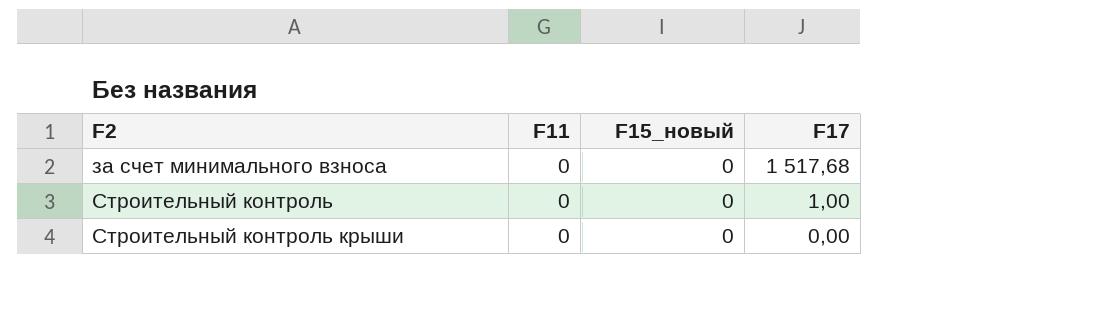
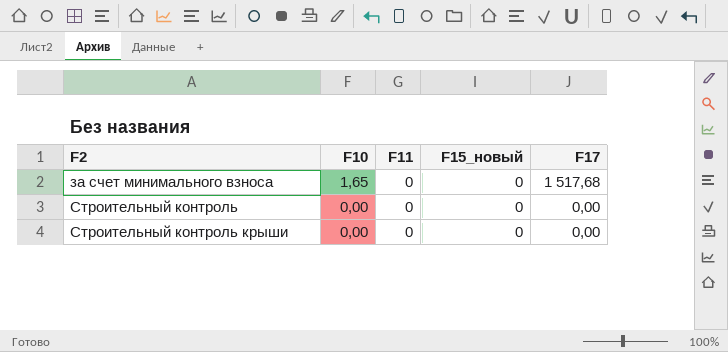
column F10 | position: none -> 2
Строительный контроль | F17: 1,00 -> 0,00

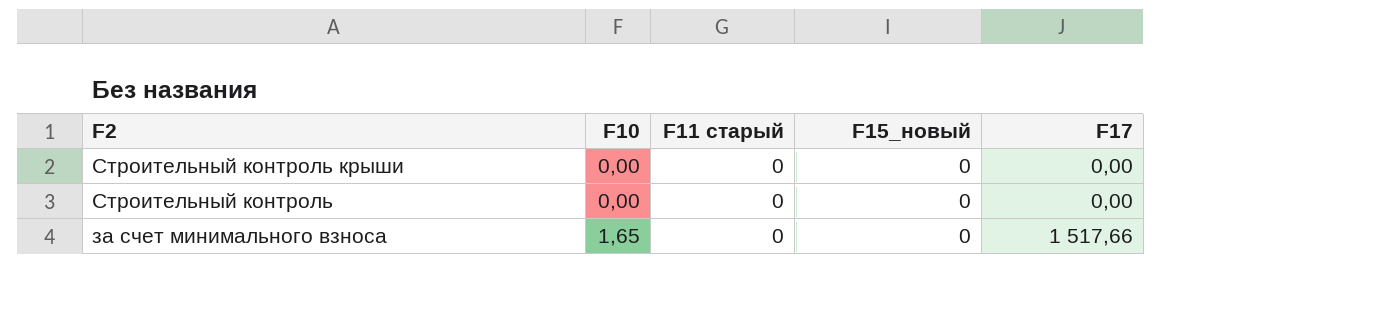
row order: F2 ascending -> F2 descending
column name: F11 -> F11 старый
за счет минимального взноса | F17: 1 517,68 -> 1 517,66

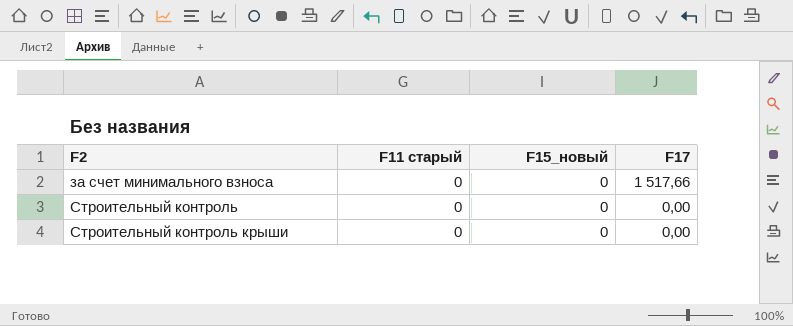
row order: F2 descending -> F2 ascending
column F10 | position: 2 -> none

